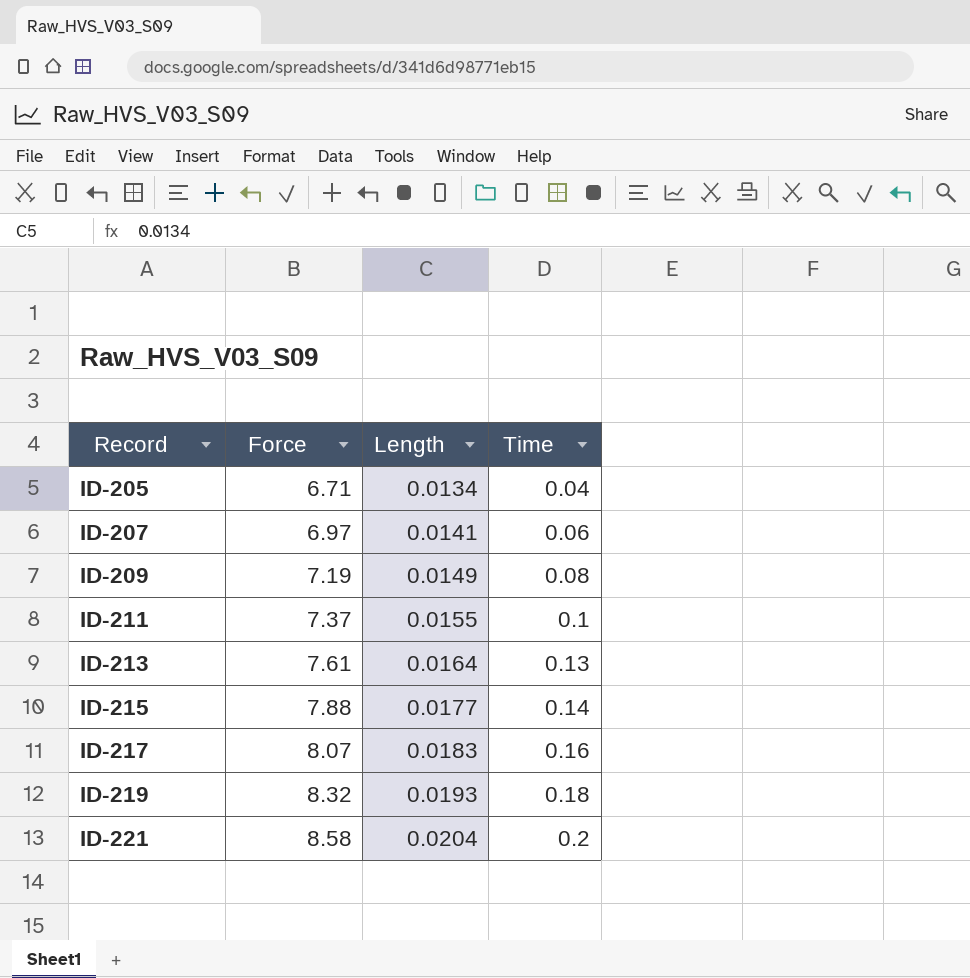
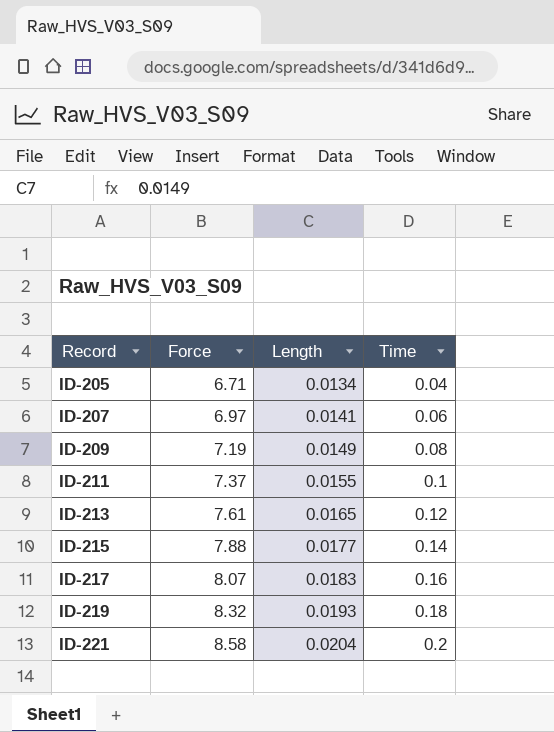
ID-213 | Length: 0.0164 -> 0.0165
ID-213 | Time: 0.13 -> 0.12

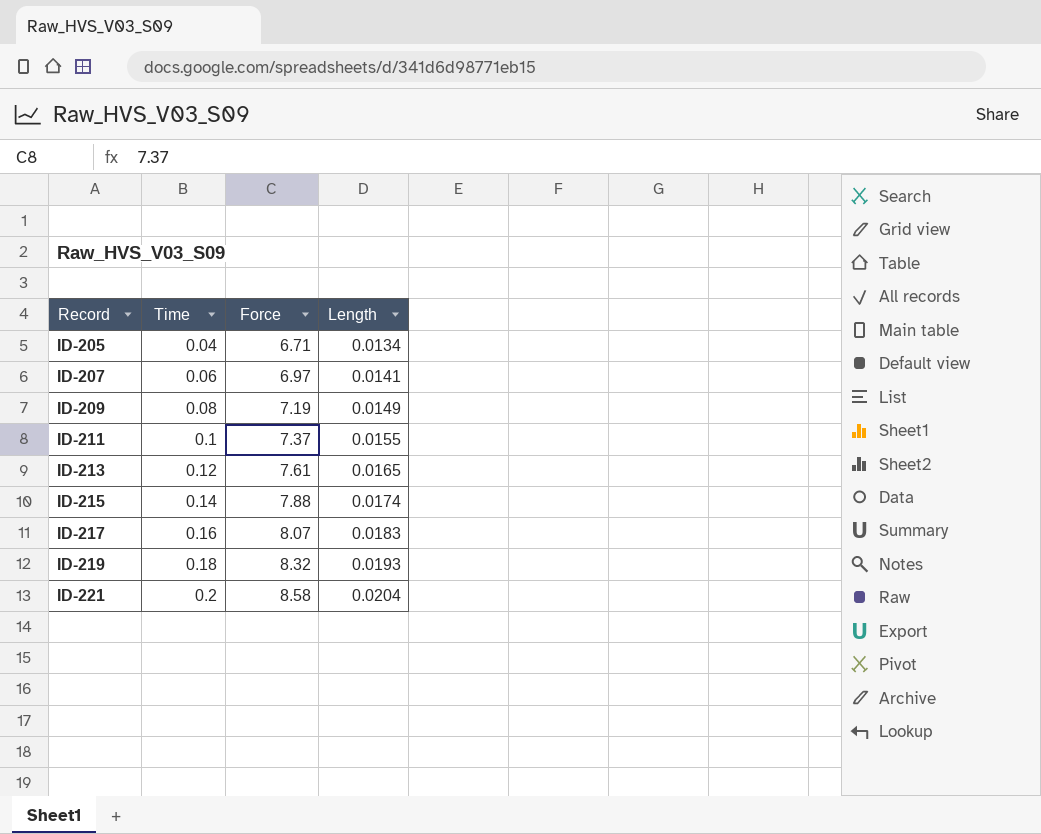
column Time | position: 4 -> 2
ID-215 | Length: 0.0177 -> 0.0174

